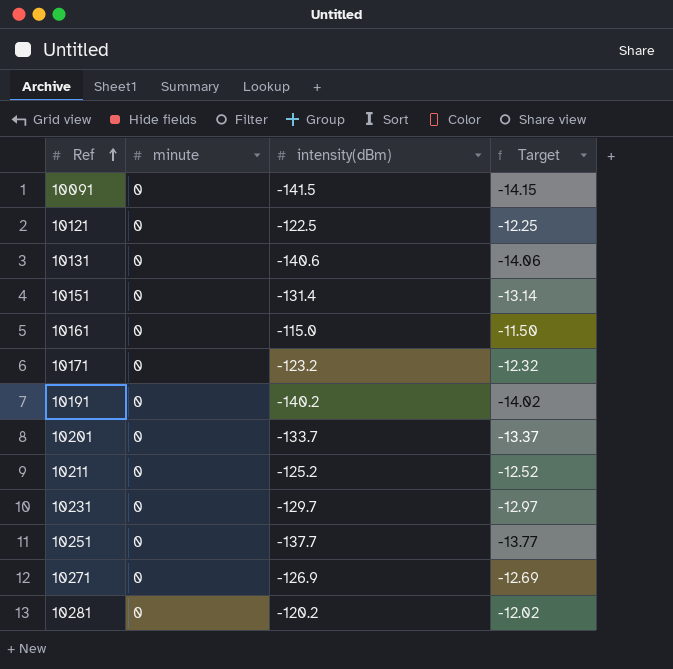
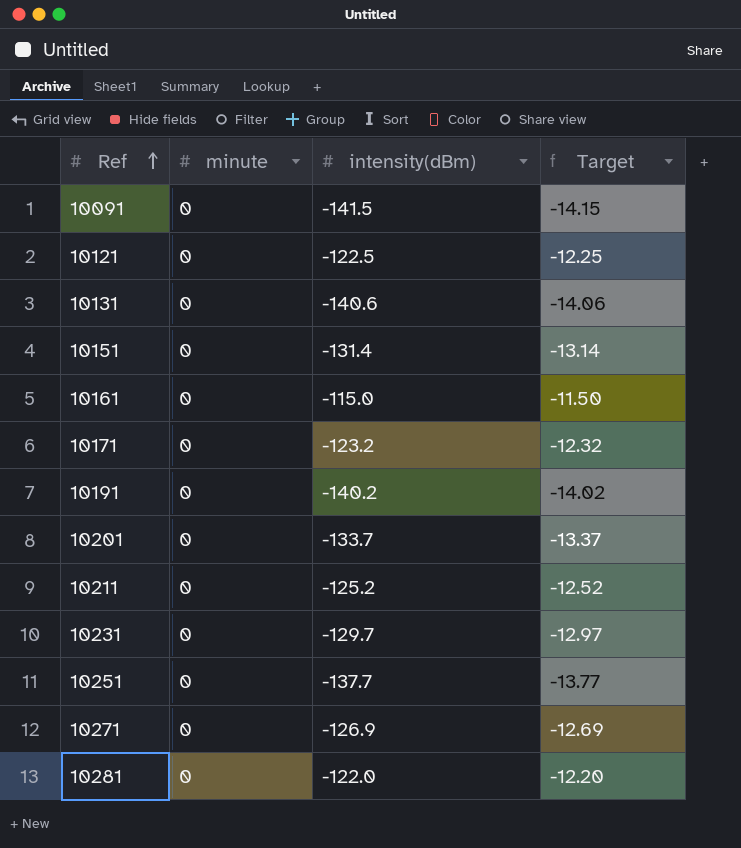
10281 | intensity(dBm): -120.2 -> -122.0
10281 | Target: -12.02 -> -12.20

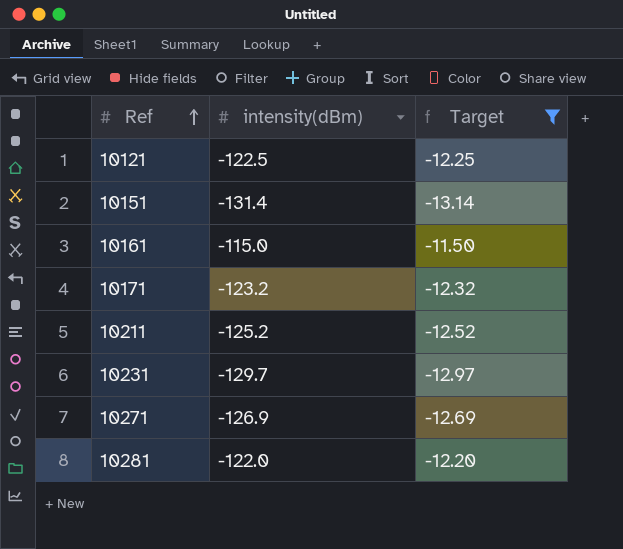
filter: none -> Target >= -13.14
column minute | position: 2 -> none

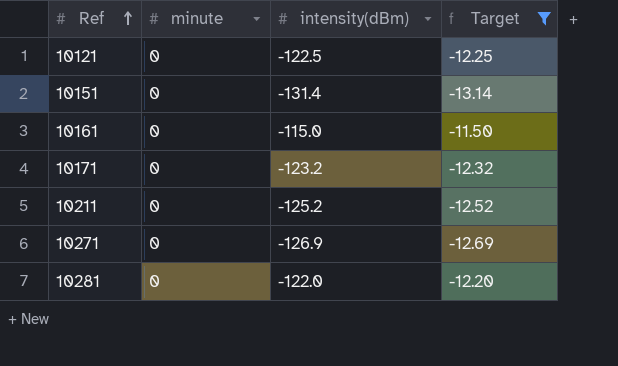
column minute | position: none -> 2
row 10231: -129.7 | -12.97 -> none

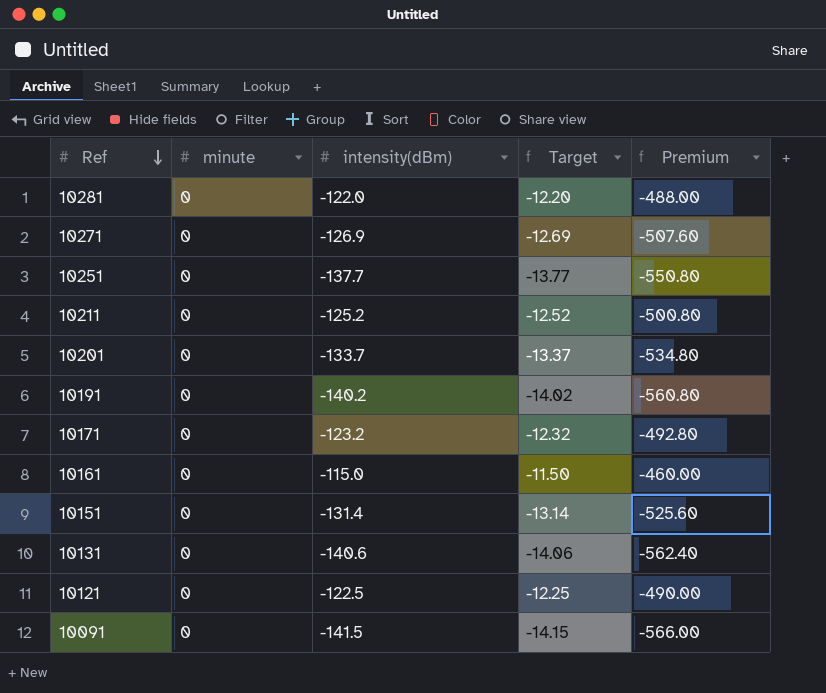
filter: Target >= -13.14 -> none
row order: Ref ascending -> Ref descending
column Premium | formula: none -> [intensity(dBm)] * 4

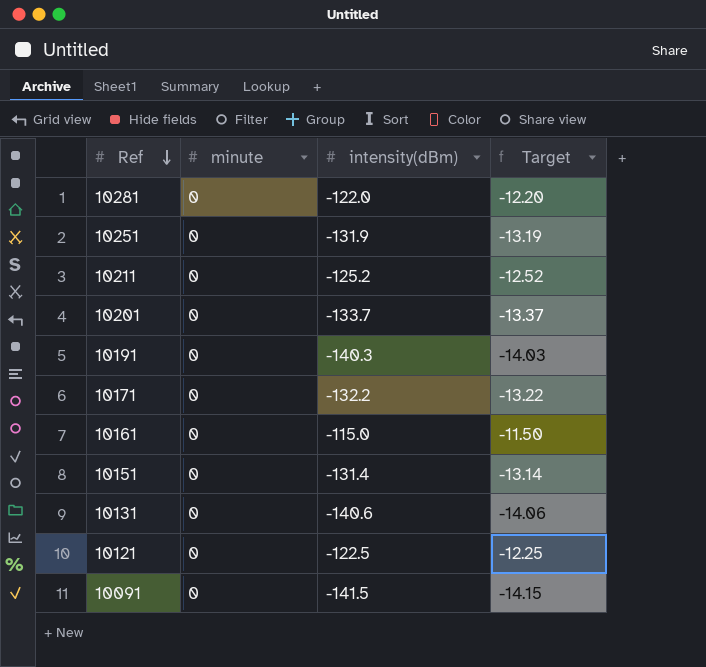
column Premium | formula: [intensity(dBm)] * 4 -> none
row 10271: 0 | -126.9 | -12.69 | -507.60 -> none
10251 | intensity(dBm): -137.7 -> -131.9
10251 | Target: -13.77 -> -13.19
10191 | intensity(dBm): -140.2 -> -140.3
10191 | Target: -14.02 -> -14.03
10171 | intensity(dBm): -123.2 -> -132.2
10171 | Target: -12.32 -> -13.22

